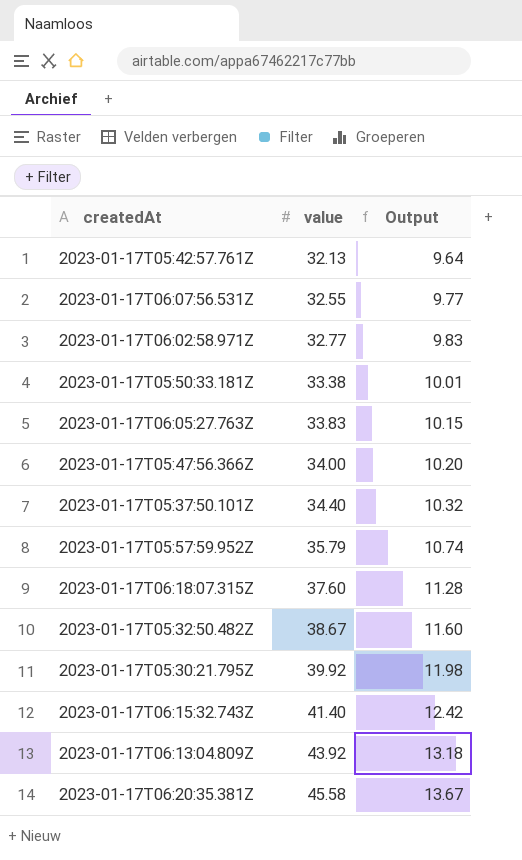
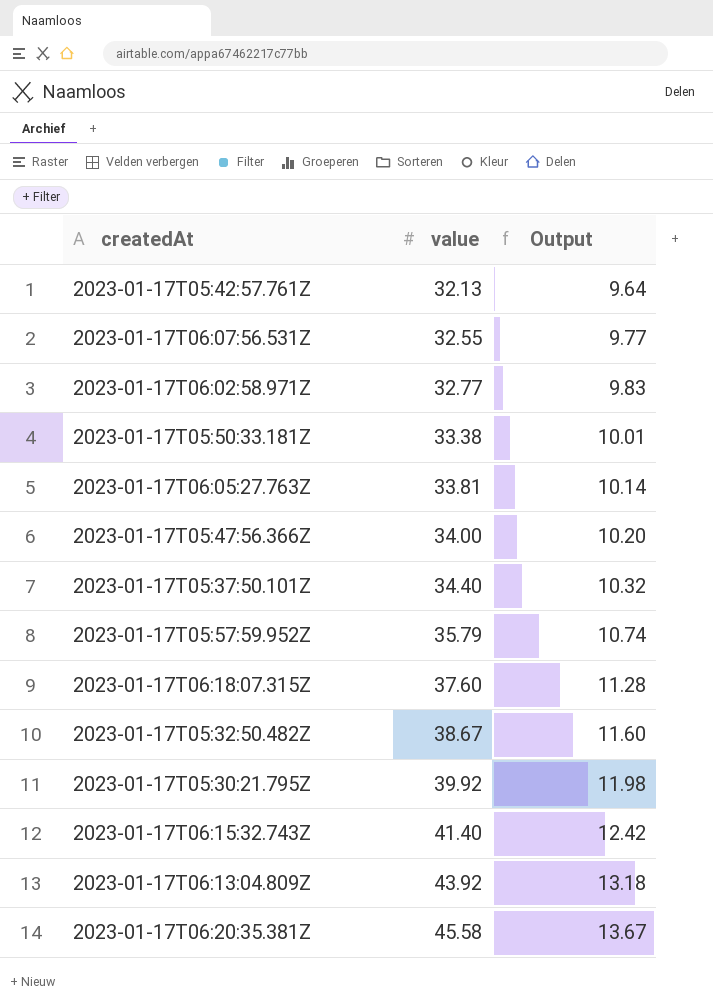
2023-01-17T06:05:27.763Z | value: 33.83 -> 33.81
2023-01-17T06:05:27.763Z | Output: 10.15 -> 10.14

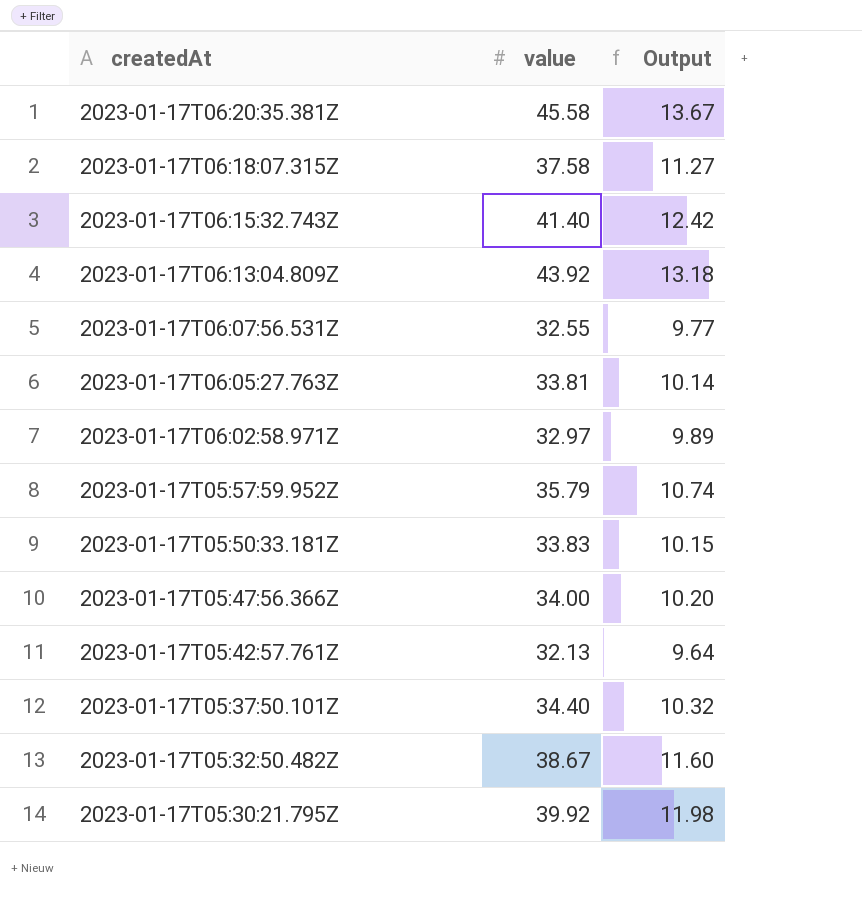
row order: value ascending -> createdAt descending
2023-01-17T06:18:07.315Z | value: 37.60 -> 37.58
2023-01-17T06:18:07.315Z | Output: 11.28 -> 11.27
2023-01-17T06:02:58.971Z | value: 32.77 -> 32.97
2023-01-17T06:02:58.971Z | Output: 9.83 -> 9.89
2023-01-17T05:50:33.181Z | value: 33.38 -> 33.83
2023-01-17T05:50:33.181Z | Output: 10.01 -> 10.15

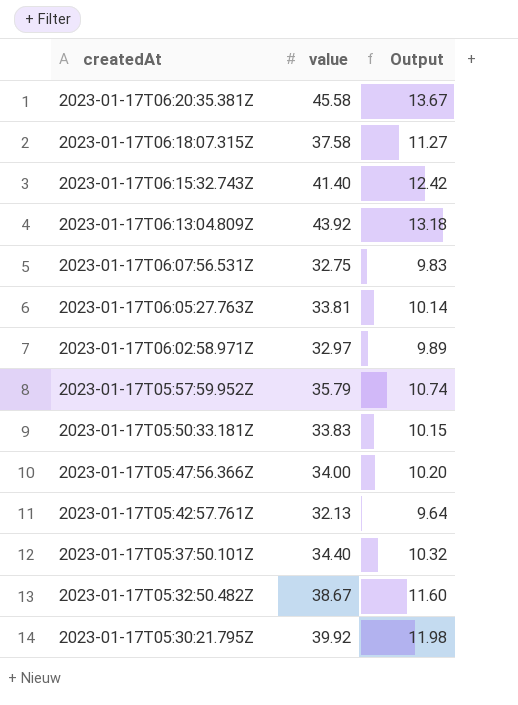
2023-01-17T06:07:56.531Z | value: 32.55 -> 32.75
2023-01-17T06:07:56.531Z | Output: 9.77 -> 9.83

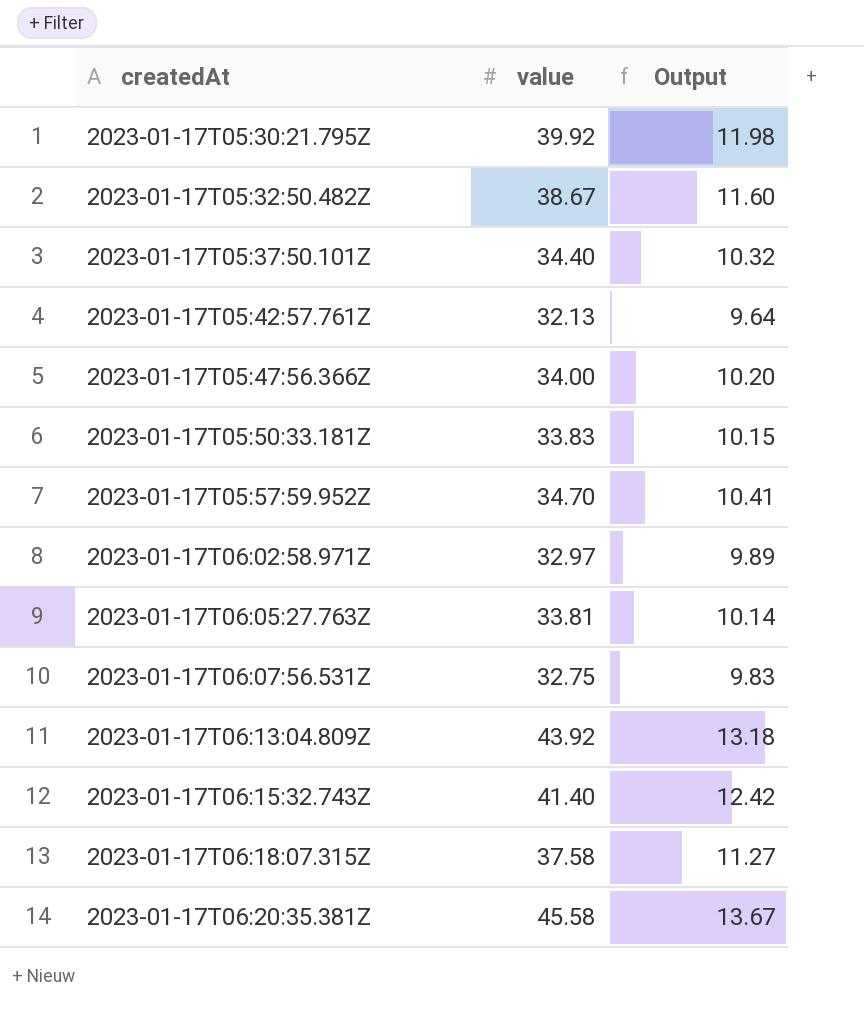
row order: createdAt descending -> createdAt ascending
2023-01-17T05:57:59.952Z | value: 35.79 -> 34.70
2023-01-17T05:57:59.952Z | Output: 10.74 -> 10.41

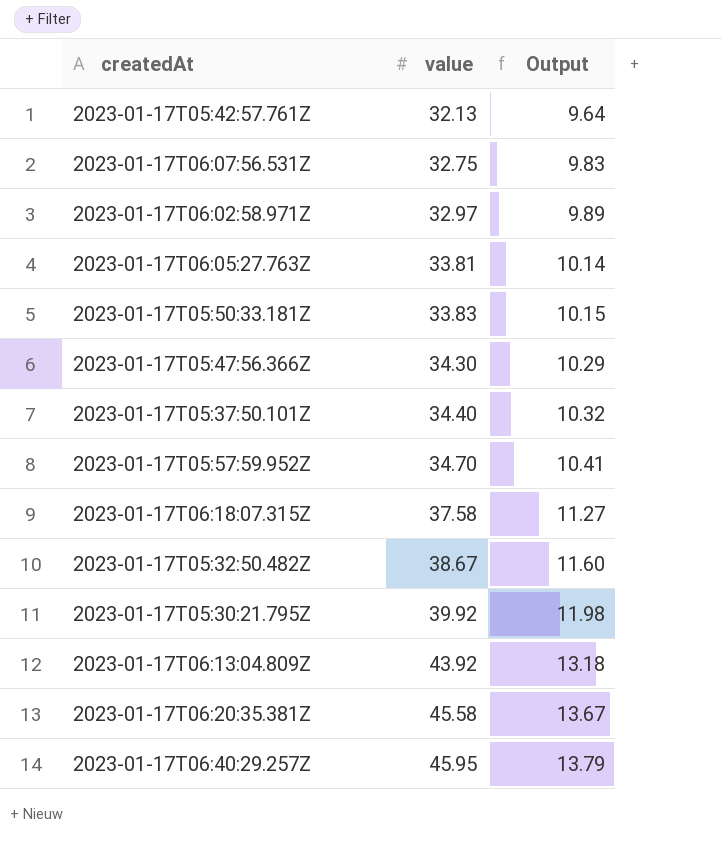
row order: createdAt ascending -> value ascending
row 2023-01-17T06:15:32.743Z: 41.40 | 12.42 -> none
2023-01-17T05:47:56.366Z | value: 34.00 -> 34.30
2023-01-17T05:47:56.366Z | Output: 10.20 -> 10.29
row 2023-01-17T06:40:29.257Z: none -> 45.95 | 13.79

